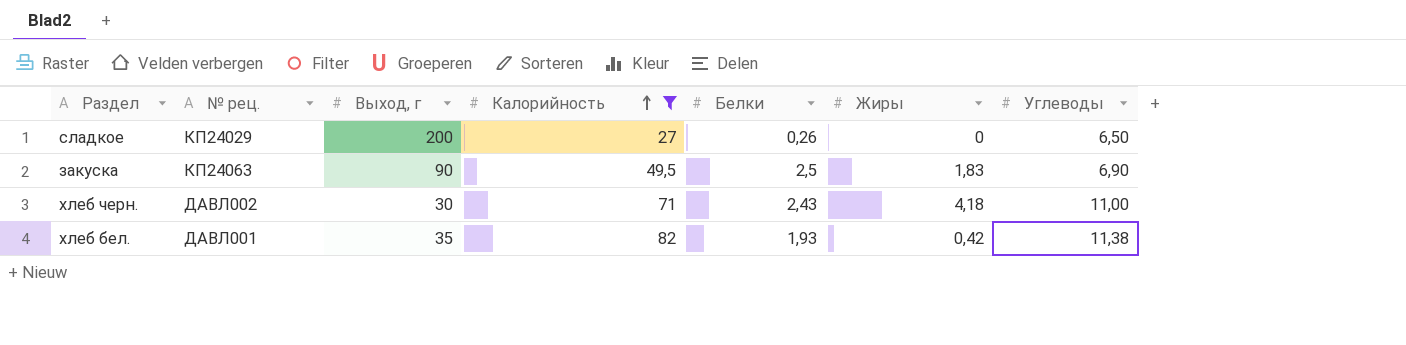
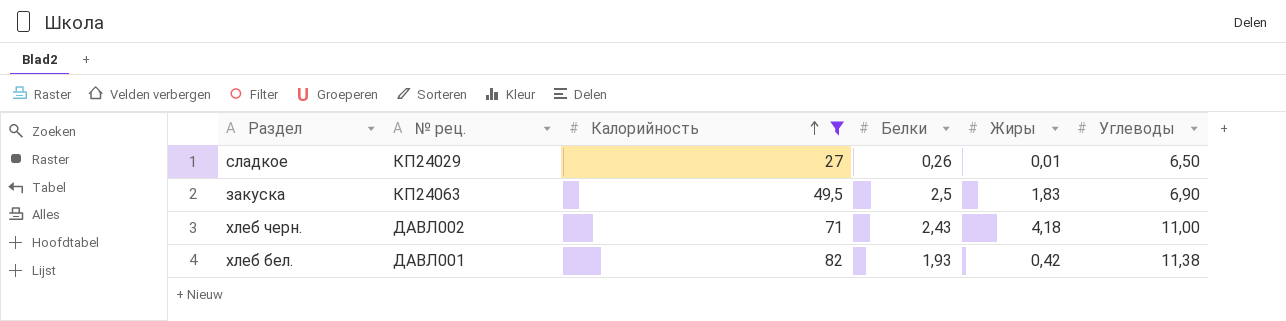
column Выход, г | position: 3 -> none
сладкое | Жиры: 0 -> 0,01

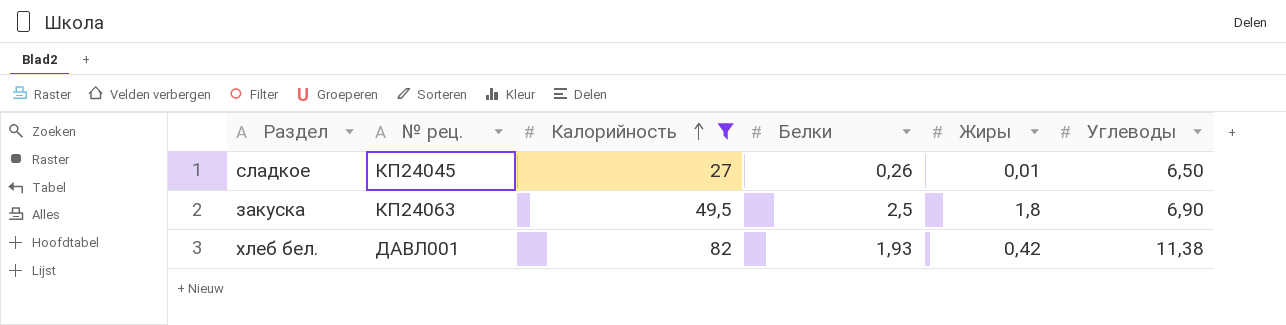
row хлеб черн.: ДАВЛ002 | 71 | 2,43 | 4,18 | 11,00 -> none
сладкое | № рец.: КП24029 -> КП24045
закуска | Жиры: 1,83 -> 1,8

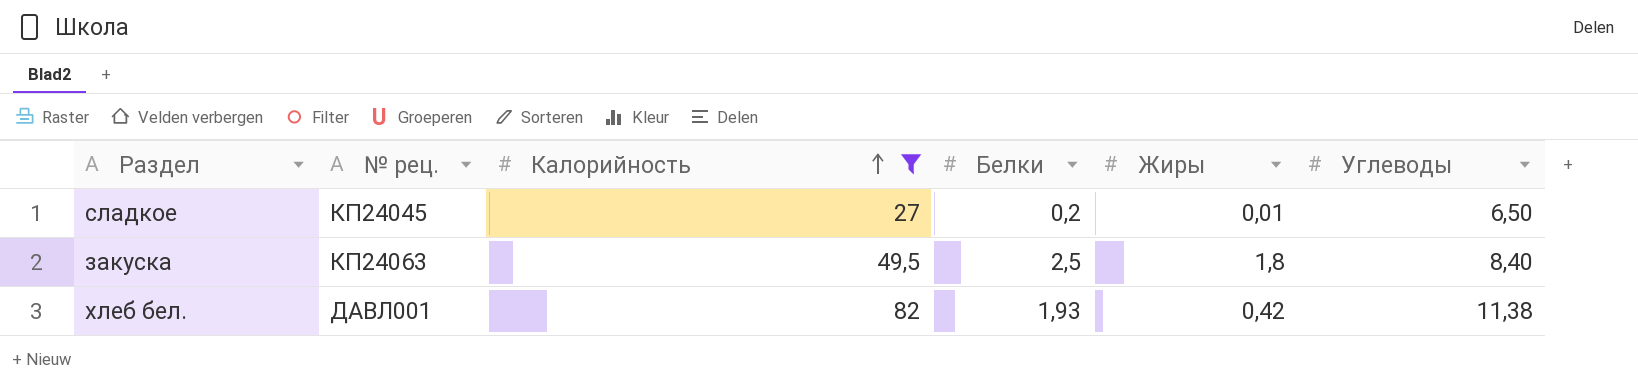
сладкое | Белки: 0,26 -> 0,2
закуска | Углеводы: 6,90 -> 8,40

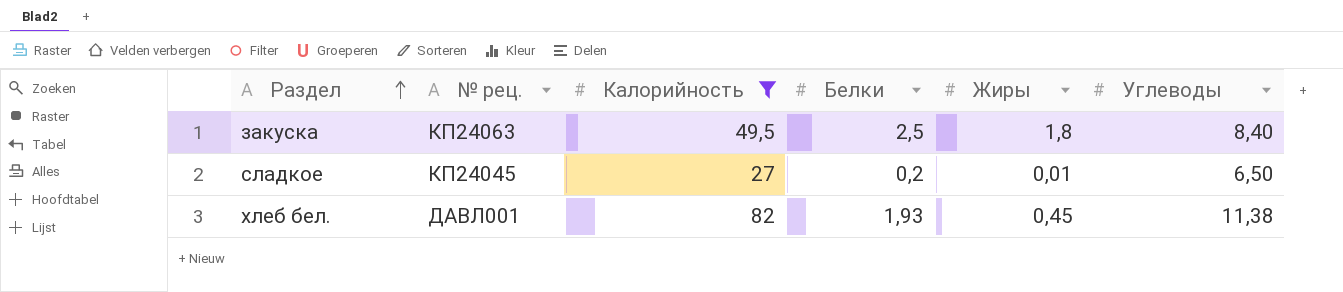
row order: Калорийность ascending -> Раздел ascending
хлеб бел. | Жиры: 0,42 -> 0,45

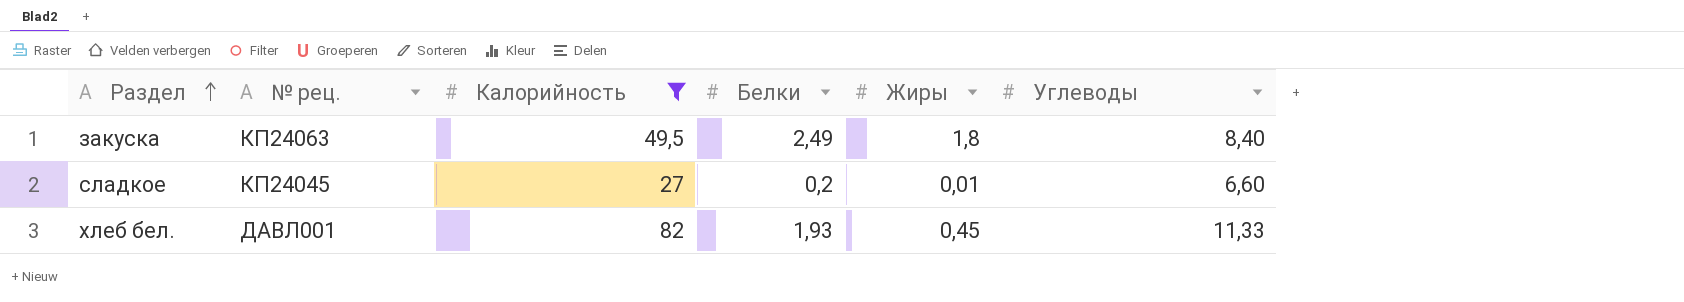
закуска | Белки: 2,5 -> 2,49
сладкое | Углеводы: 6,50 -> 6,60
хлеб бел. | Углеводы: 11,38 -> 11,33

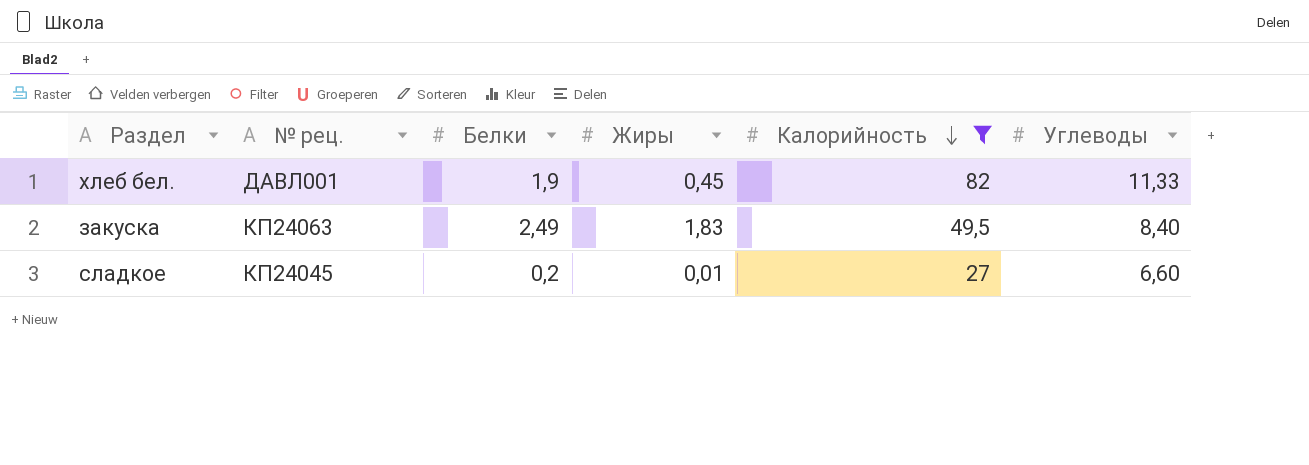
row order: Раздел ascending -> Калорийность descending
column Калорийность | position: 3 -> 5
хлеб бел. | Белки: 1,93 -> 1,9
закуска | Жиры: 1,8 -> 1,83

